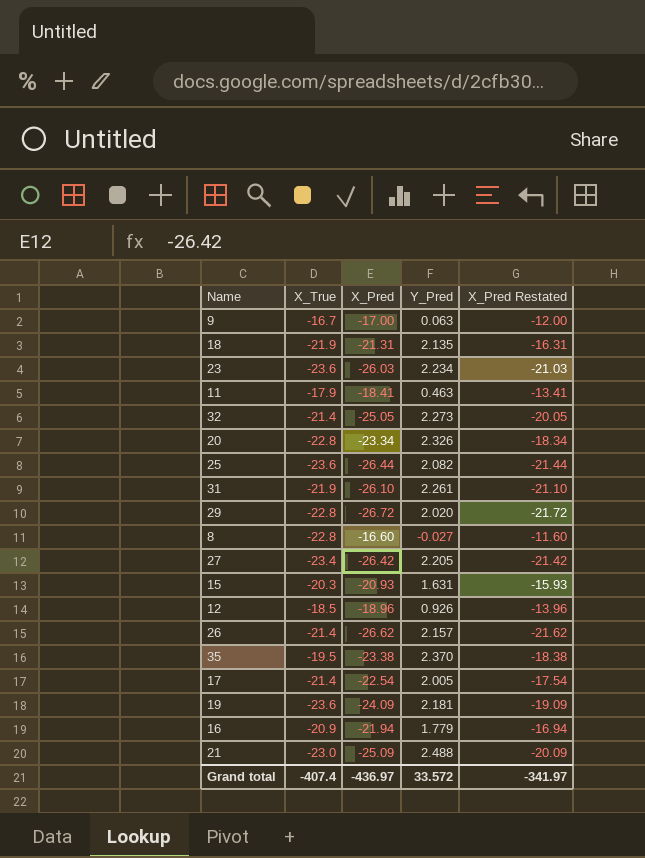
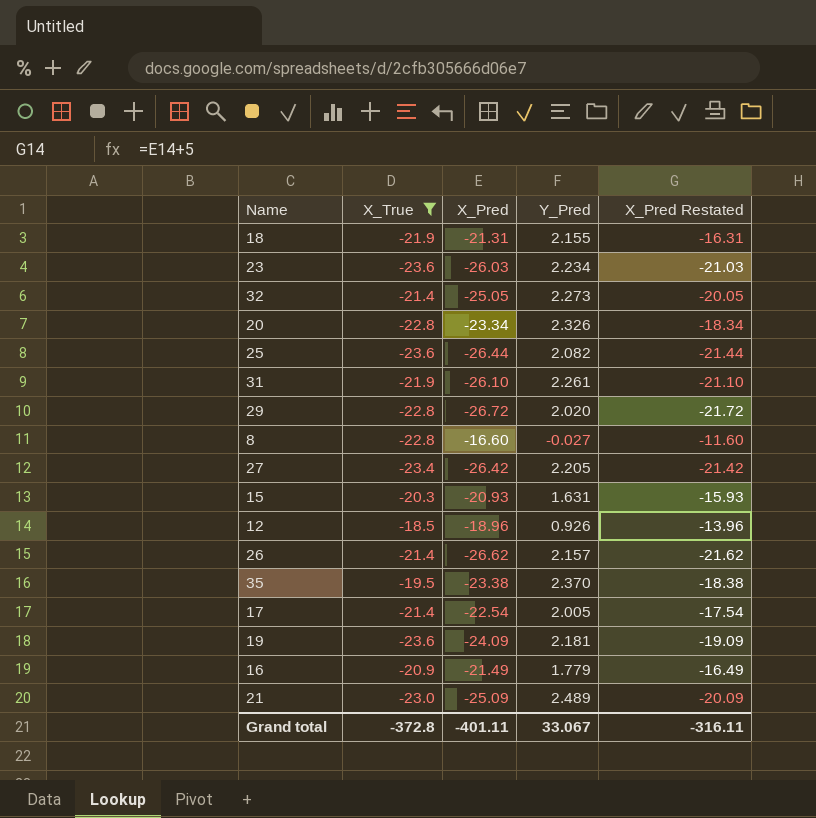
filter: none -> X_True <= -18.5
18 | Y_Pred: 2.135 -> 2.155
16 | X_Pred: -21.94 -> -21.49
16 | X_Pred Restated: -16.94 -> -16.49
21 | Y_Pred: 2.488 -> 2.489
Grand total | X_True: -407.4 -> -372.8
Grand total | X_Pred: -436.97 -> -401.11
Grand total | Y_Pred: 33.572 -> 33.067
Grand total | X_Pred Restated: -341.97 -> -316.11

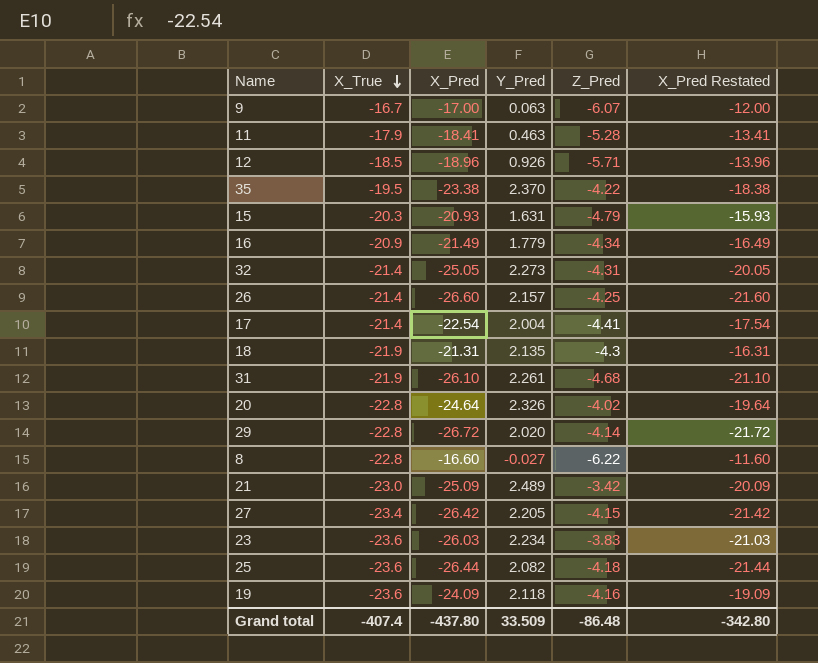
filter: X_True <= -18.5 -> none
row order: none -> X_True descending
column Z_Pred | position: none -> 5
26 | X_Pred: -26.62 -> -26.60
26 | X_Pred Restated: -21.62 -> -21.60
17 | Y_Pred: 2.005 -> 2.004
18 | Y_Pred: 2.155 -> 2.135
20 | X_Pred: -23.34 -> -24.64
20 | X_Pred Restated: -18.34 -> -19.64
19 | Y_Pred: 2.181 -> 2.118
Grand total | X_True: -372.8 -> -407.4
Grand total | X_Pred: -401.11 -> -437.80
Grand total | Y_Pred: 33.067 -> 33.509
Grand total | X_Pred Restated: -316.11 -> -342.80

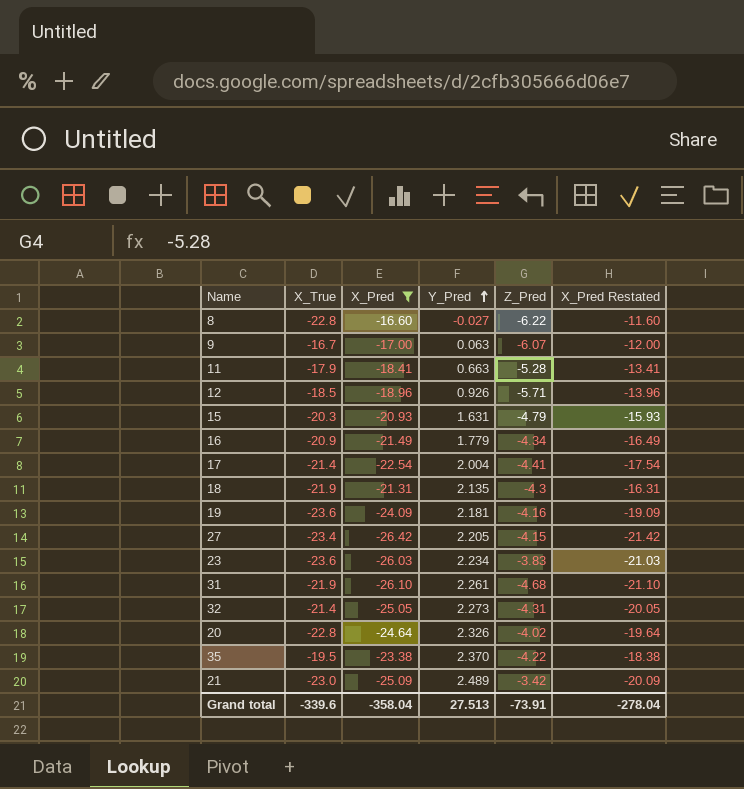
filter: none -> X_Pred >= -26.42
row order: X_True descending -> Y_Pred ascending
11 | Y_Pred: 0.463 -> 0.663
19 | Y_Pred: 2.118 -> 2.181
Grand total | X_True: -407.4 -> -339.6
Grand total | X_Pred: -437.80 -> -358.04
Grand total | Y_Pred: 33.509 -> 27.513
Grand total | Z_Pred: -86.48 -> -73.91
Grand total | X_Pred Restated: -342.80 -> -278.04

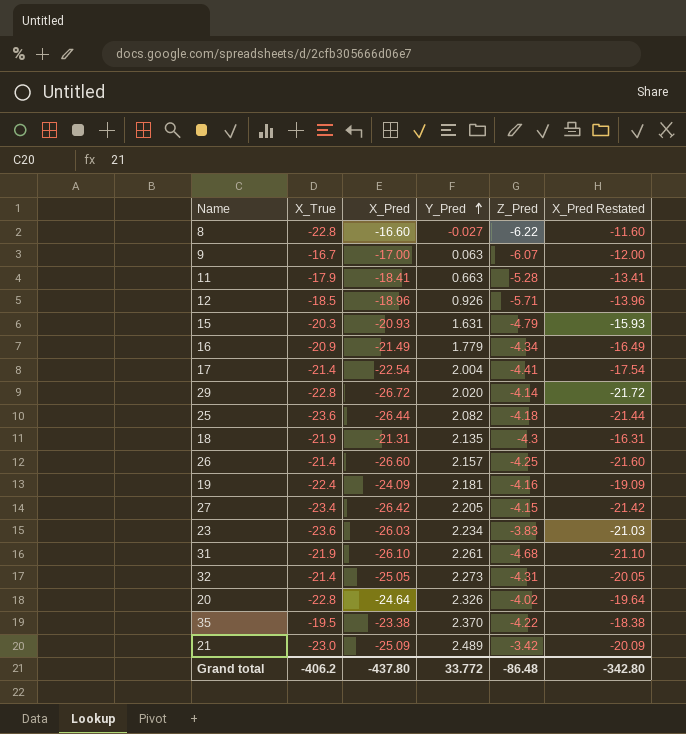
filter: X_Pred >= -26.42 -> none
19 | X_True: -23.6 -> -22.4
Grand total | X_True: -339.6 -> -406.2
Grand total | X_Pred: -358.04 -> -437.80
Grand total | Y_Pred: 27.513 -> 33.772
Grand total | Z_Pred: -73.91 -> -86.48
Grand total | X_Pred Restated: -278.04 -> -342.80

